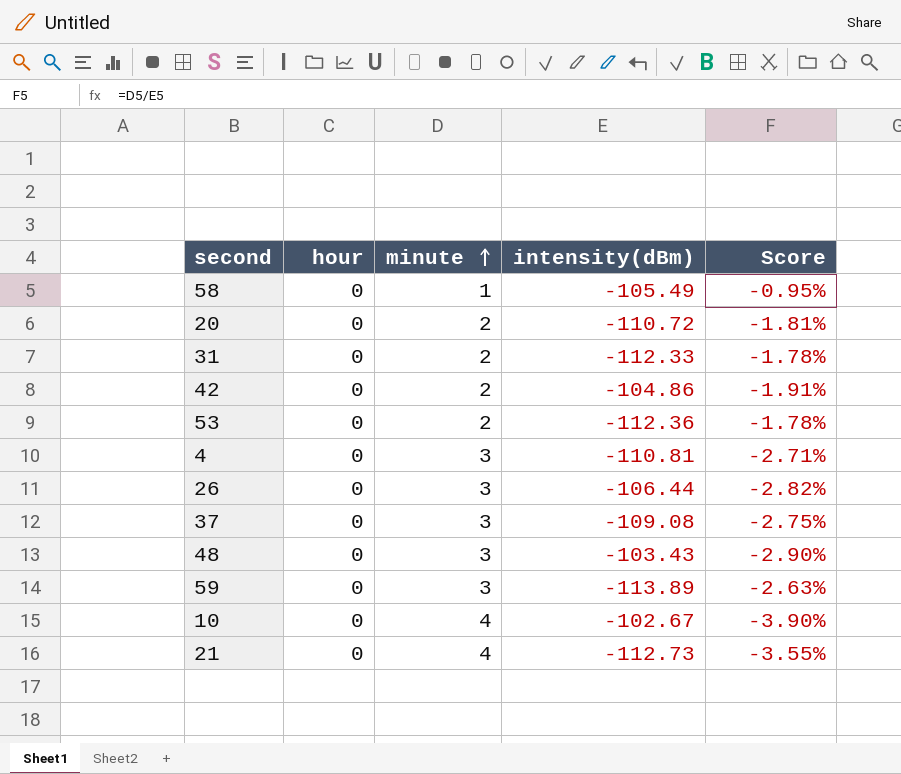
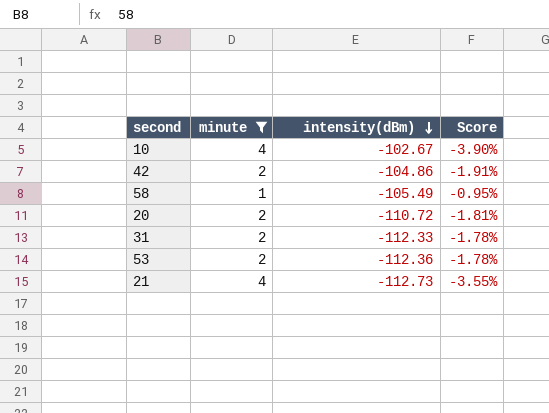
filter: none -> minute != 3
row order: minute ascending -> intensity(dBm) descending
column hour | position: 2 -> none

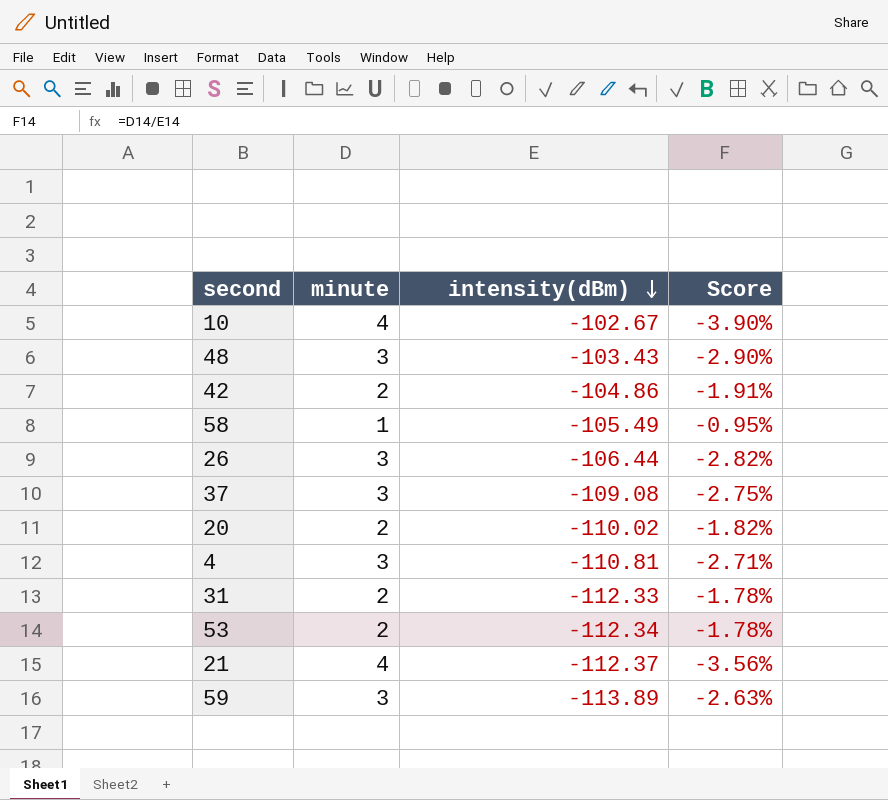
filter: minute != 3 -> none
20 | intensity(dBm): -110.72 -> -110.02
20 | Score: -1.81% -> -1.82%
53 | intensity(dBm): -112.36 -> -112.34
21 | intensity(dBm): -112.73 -> -112.37
21 | Score: -3.55% -> -3.56%

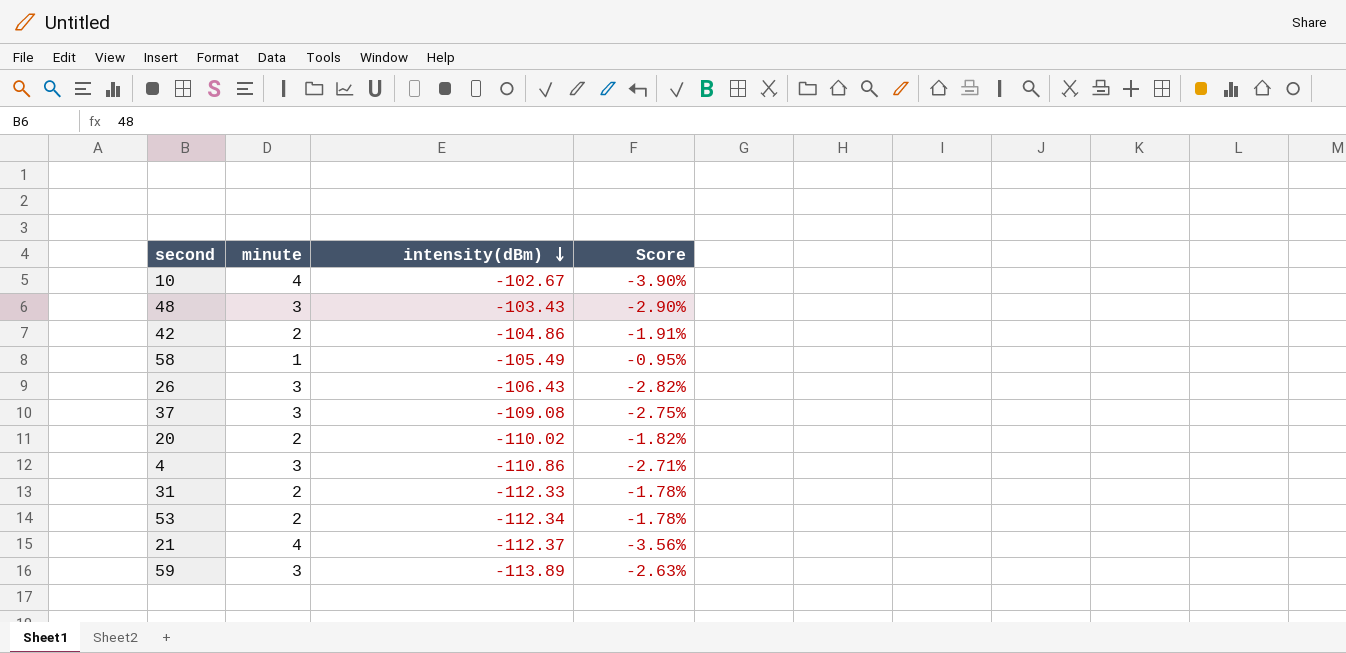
26 | intensity(dBm): -106.44 -> -106.43
4 | intensity(dBm): -110.81 -> -110.86

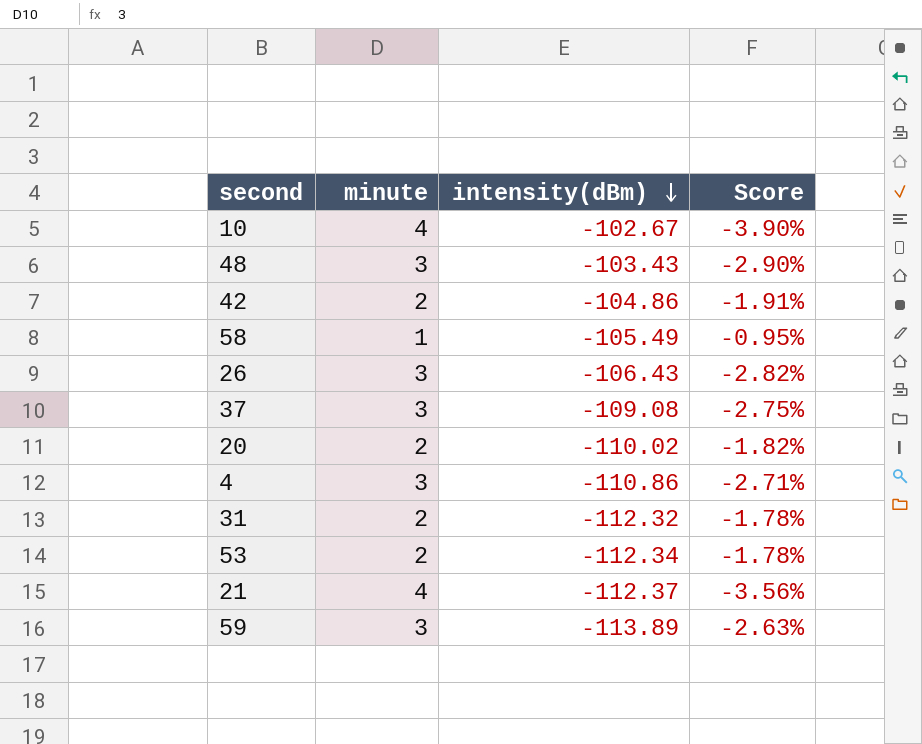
31 | intensity(dBm): -112.33 -> -112.32

